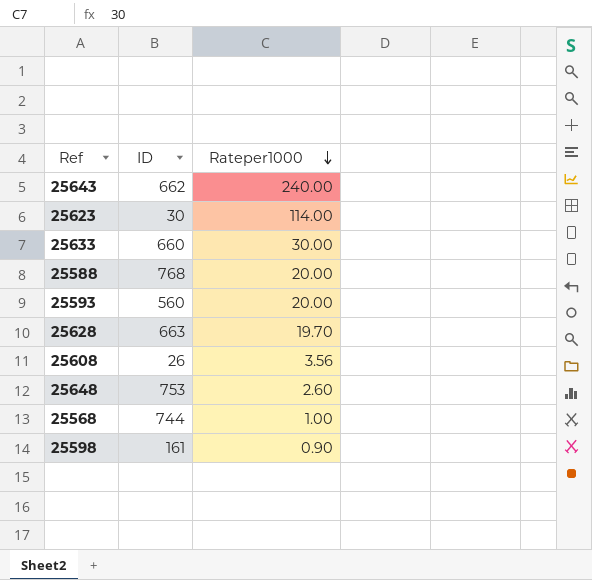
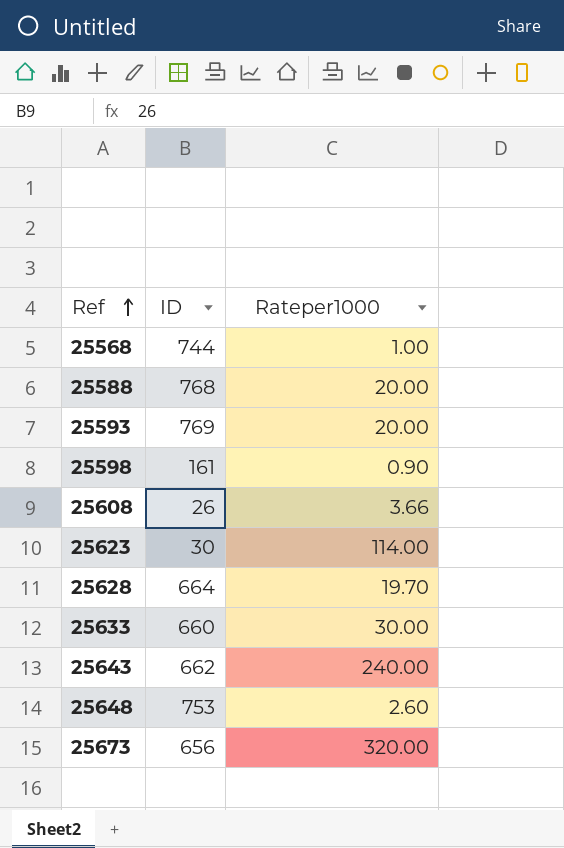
row order: Rateper1000 descending -> Ref ascending
25593 | ID: 560 -> 769
25608 | Rateper1000: 3.56 -> 3.66
25628 | ID: 663 -> 664
row 25673: none -> 656 | 320.00

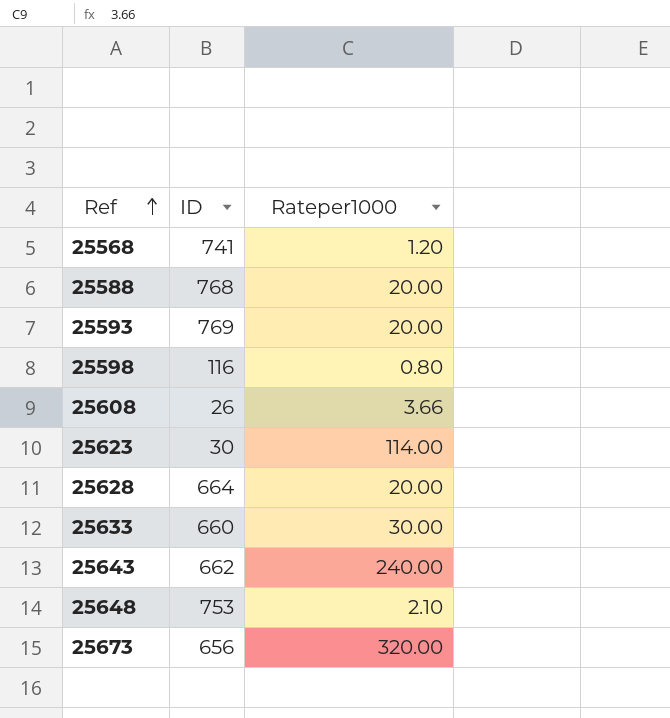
25568 | ID: 744 -> 741
25568 | Rateper1000: 1.00 -> 1.20
25598 | ID: 161 -> 116
25598 | Rateper1000: 0.90 -> 0.80
25628 | Rateper1000: 19.70 -> 20.00
25648 | Rateper1000: 2.60 -> 2.10

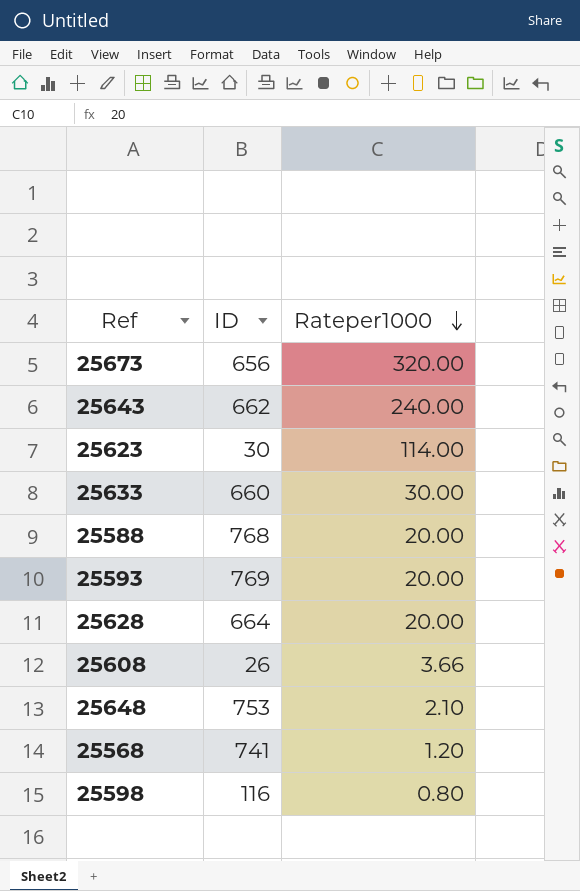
row order: Ref ascending -> Rateper1000 descending

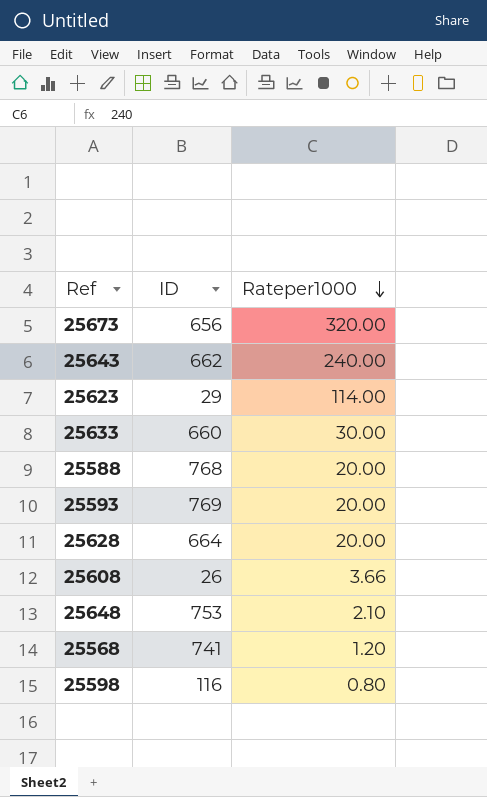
25623 | ID: 30 -> 29

